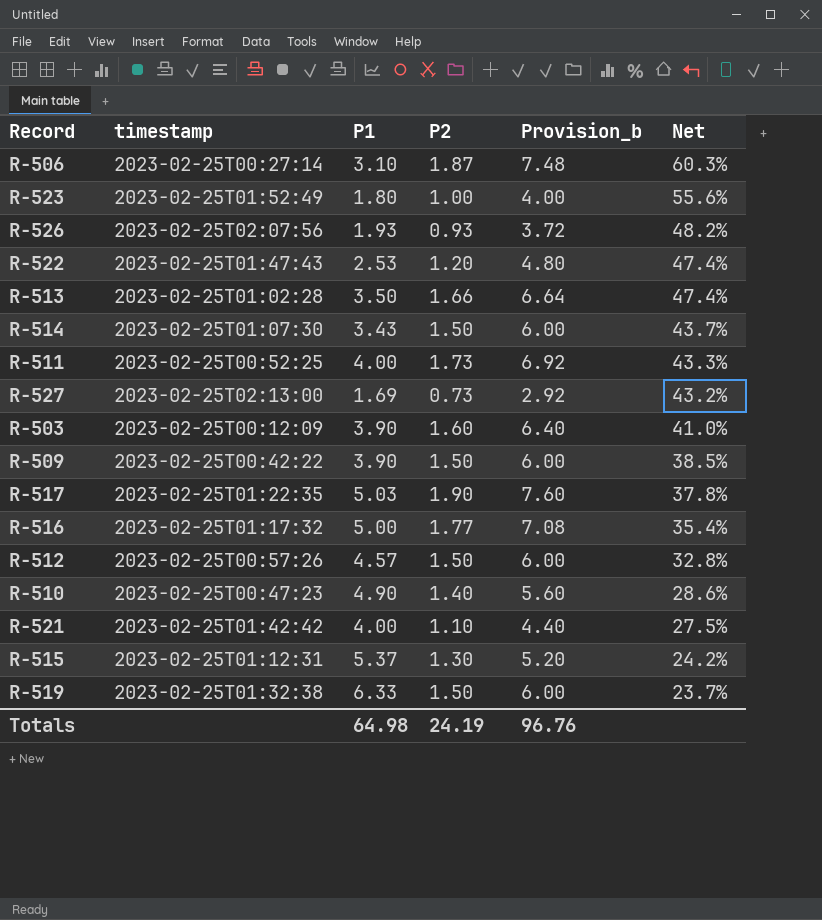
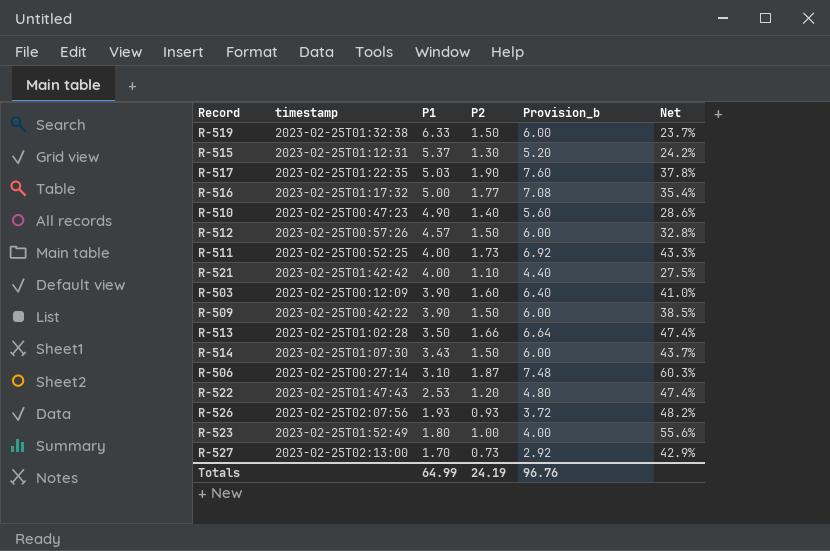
row order: Net descending -> P1 descending
R-527 | P1: 1.69 -> 1.70
R-527 | Net: 43.2% -> 42.9%
Totals | P1: 64.98 -> 64.99

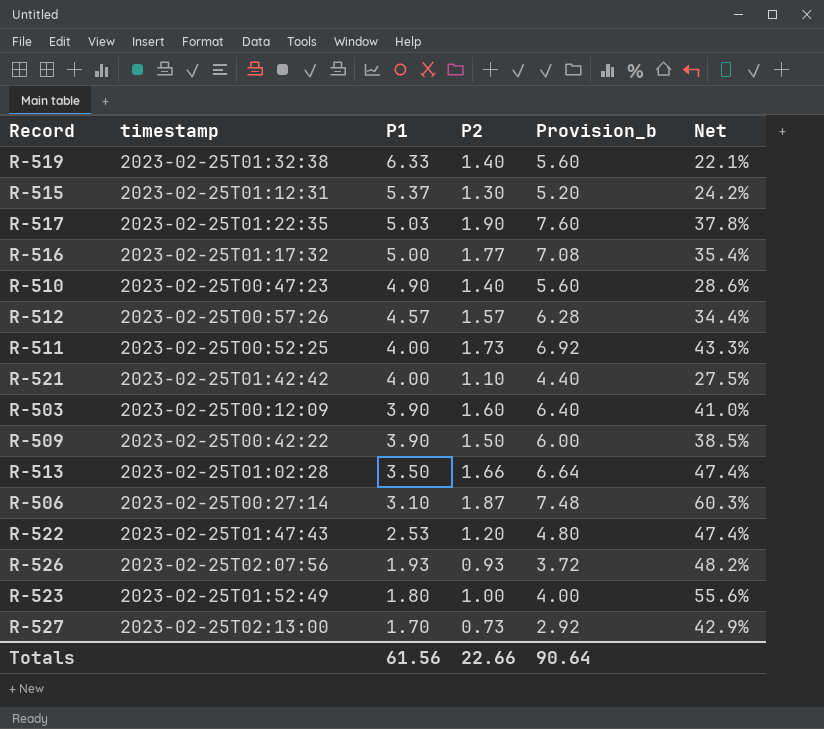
row R-514: 2023-02-25T01:07:30 | 3.43 | 1.50 | 6.00 | 43.7% -> none
R-519 | P2: 1.50 -> 1.40
R-519 | Provision_b: 6.00 -> 5.60
R-519 | Net: 23.7% -> 22.1%
R-512 | P2: 1.50 -> 1.57
R-512 | Provision_b: 6.00 -> 6.28
R-512 | Net: 32.8% -> 34.4%
Totals | P1: 64.99 -> 61.56
Totals | P2: 24.19 -> 22.66
Totals | Provision_b: 96.76 -> 90.64

